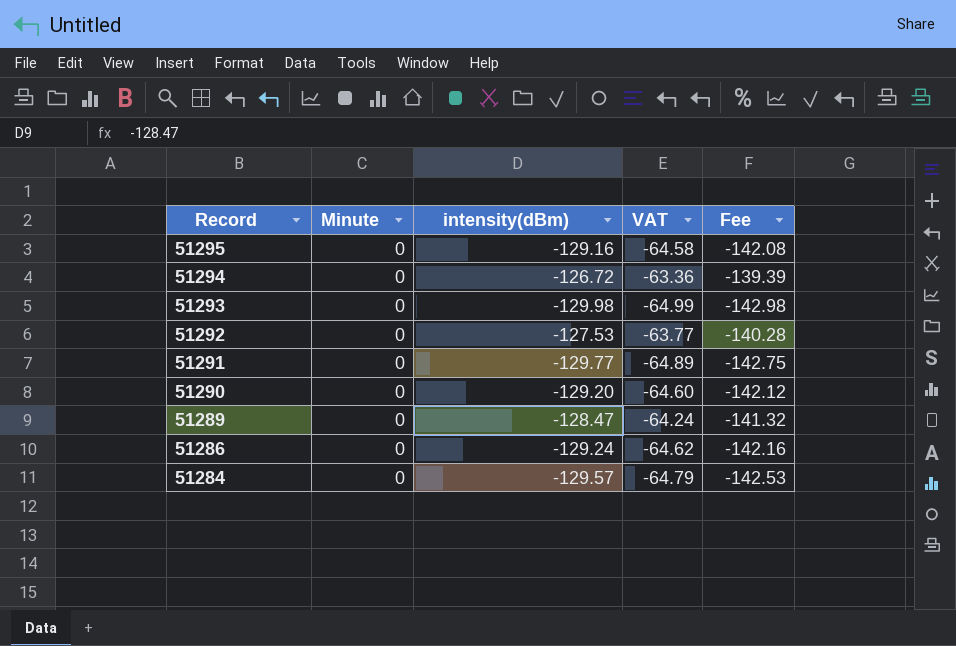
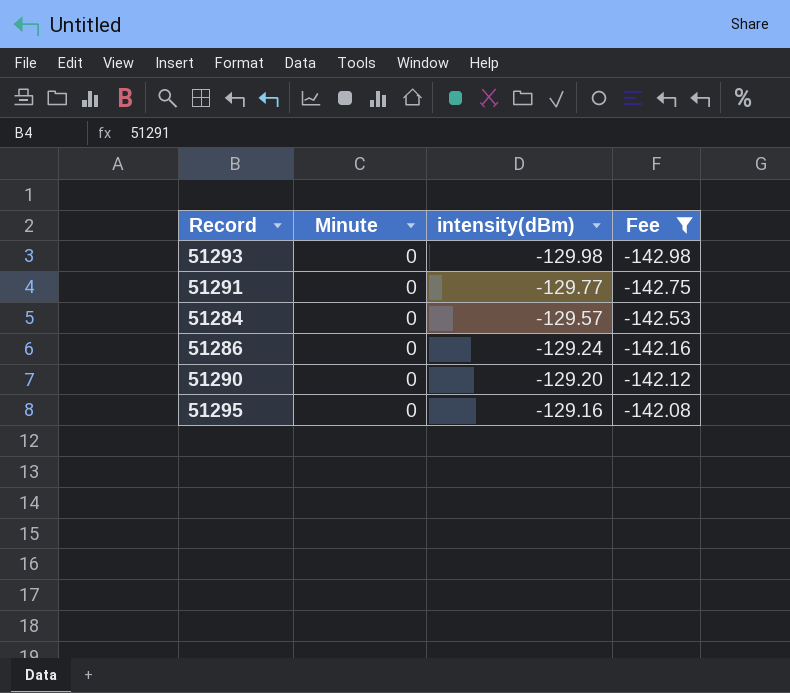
filter: none -> Fee <= -142.08
row order: Record descending -> intensity(dBm) ascending
column VAT | formula: [intensity(dBm)] * 0.5 -> none

